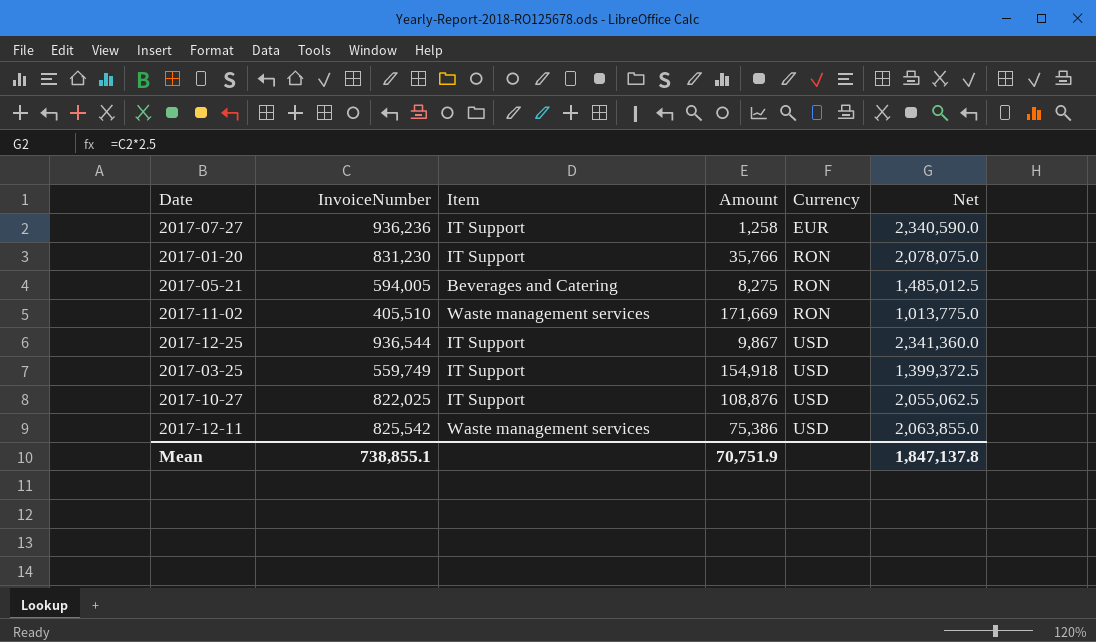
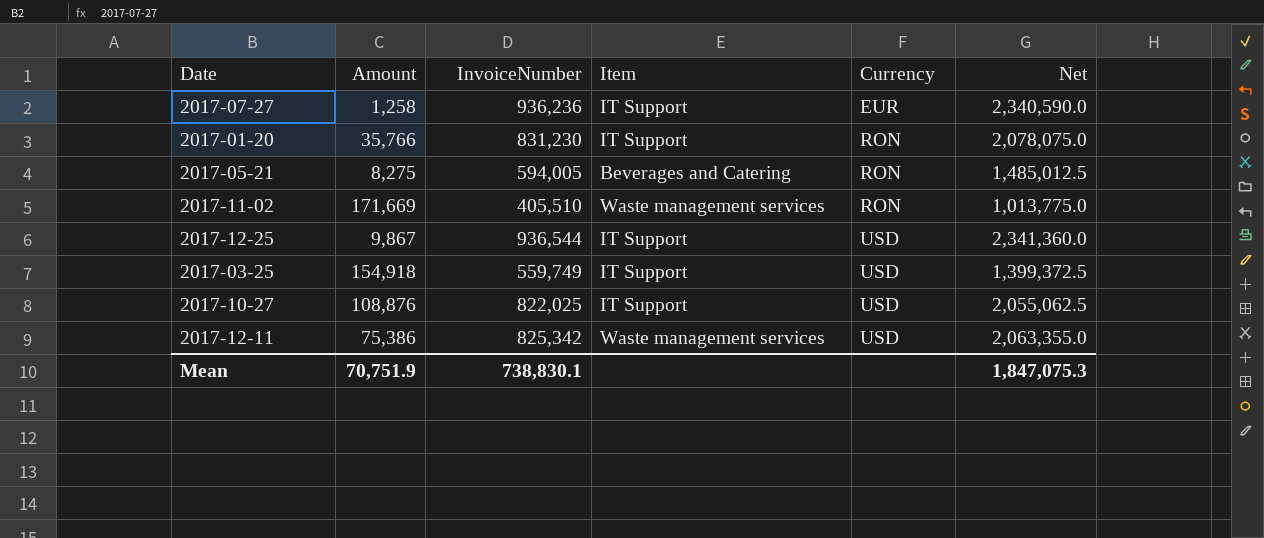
column Amount | position: 4 -> 2
2017-12-11 | InvoiceNumber: 825,542 -> 825,342
2017-12-11 | Net: 2,063,855.0 -> 2,063,355.0
Mean | InvoiceNumber: 738,855.1 -> 738,830.1
Mean | Net: 1,847,137.8 -> 1,847,075.3

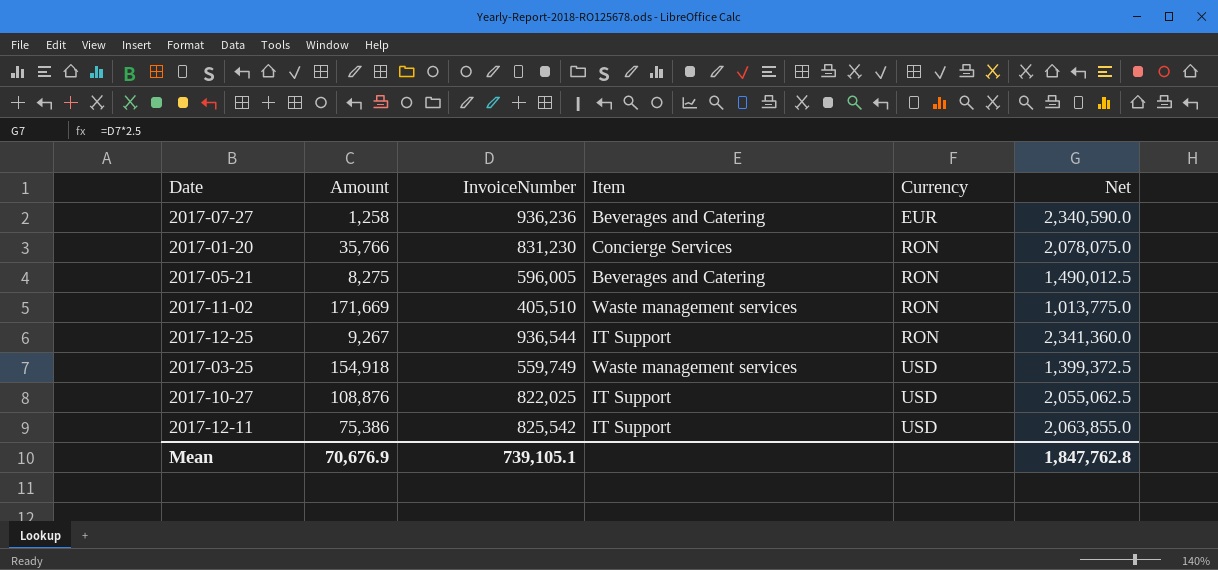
2017-07-27 | Item: IT Support -> Beverages and Catering
2017-01-20 | Item: IT Support -> Concierge Services
2017-05-21 | InvoiceNumber: 594,005 -> 596,005
2017-05-21 | Net: 1,485,012.5 -> 1,490,012.5
2017-12-25 | Amount: 9,867 -> 9,267
2017-12-25 | Currency: USD -> RON
2017-03-25 | Item: IT Support -> Waste management services
2017-12-11 | InvoiceNumber: 825,342 -> 825,542
2017-12-11 | Item: Waste management services -> IT Support
2017-12-11 | Net: 2,063,355.0 -> 2,063,855.0
Mean | Amount: 70,751.9 -> 70,676.9
Mean | InvoiceNumber: 738,830.1 -> 739,105.1
Mean | Net: 1,847,075.3 -> 1,847,762.8

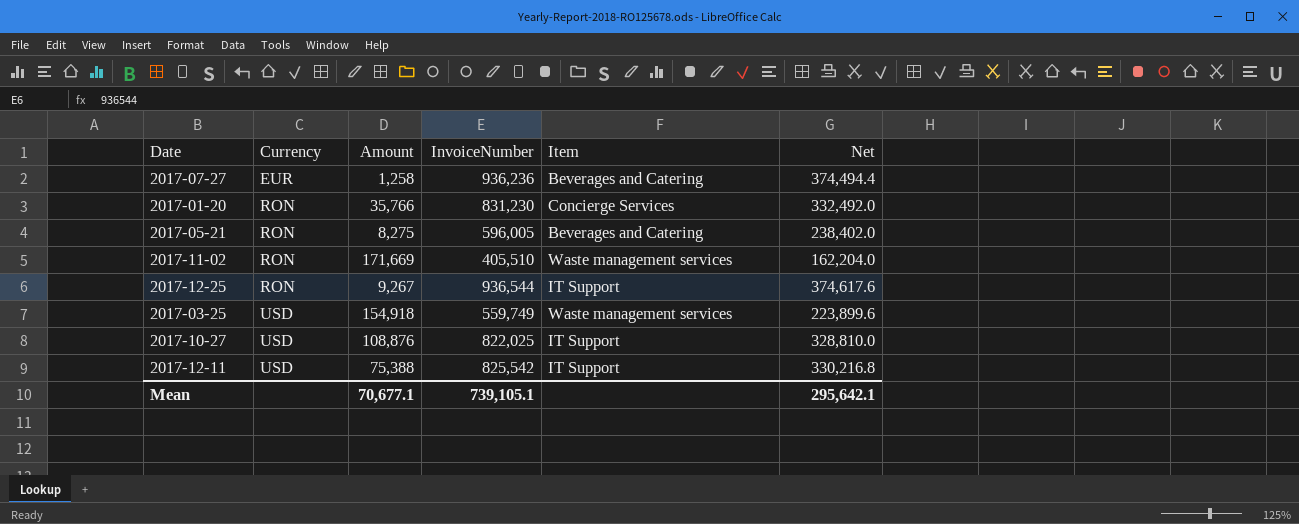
column Currency | position: 5 -> 2
column Net | formula: [InvoiceNumber] * 2.5 -> [InvoiceNumber] * 0.4
2017-12-11 | Amount: 75,386 -> 75,388
Mean | Amount: 70,676.9 -> 70,677.1
Mean | Net: 1,847,762.8 -> 295,642.1

